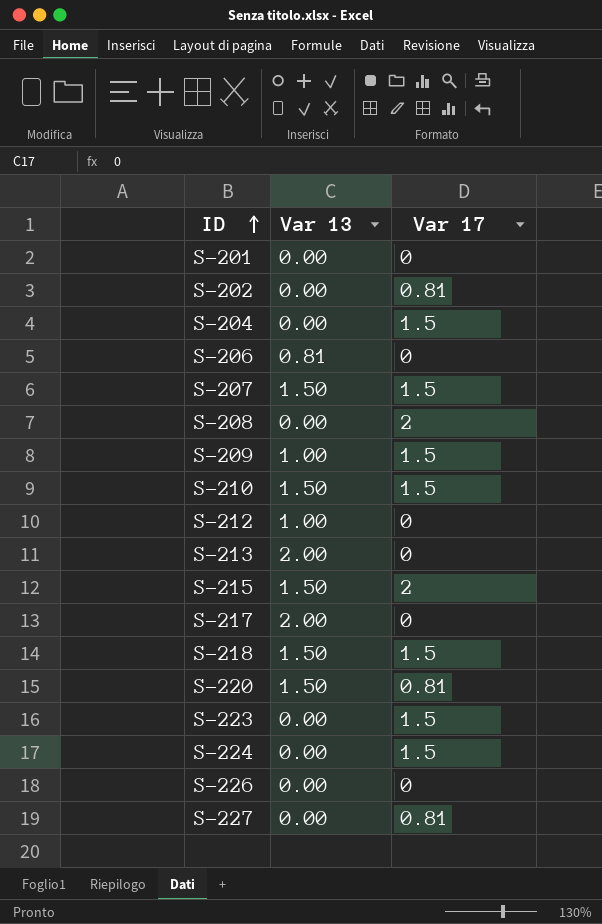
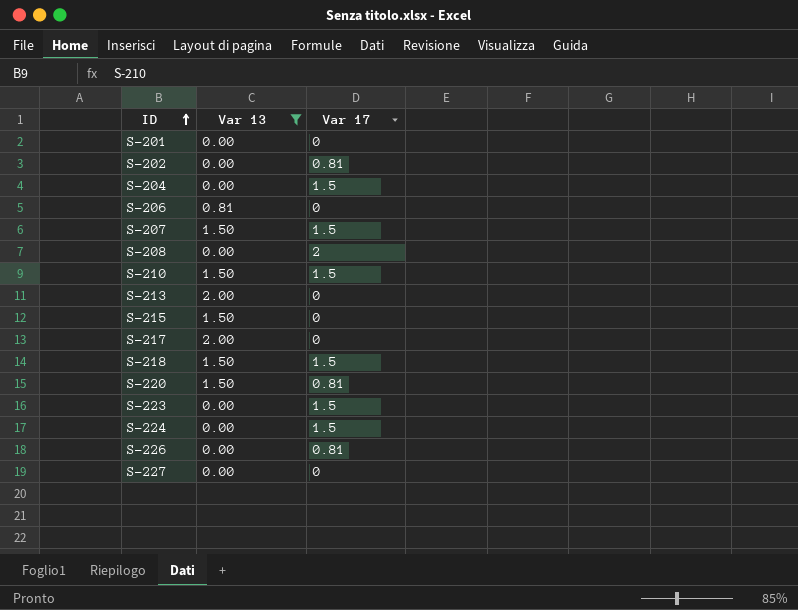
filter: none -> Var 13 != 1.00
S-215 | Var 17: 2 -> 0
S-226 | Var 17: 0 -> 0.81
S-227 | Var 17: 0.81 -> 0

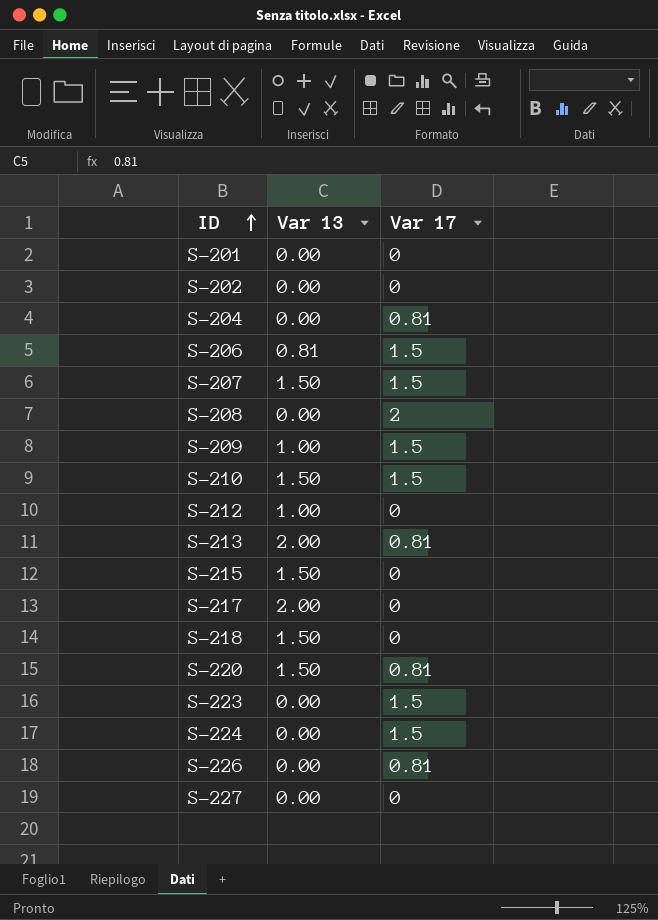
filter: Var 13 != 1.00 -> none
S-202 | Var 17: 0.81 -> 0
S-204 | Var 17: 1.5 -> 0.81
S-206 | Var 17: 0 -> 1.5
S-213 | Var 17: 0 -> 0.81
S-218 | Var 17: 1.5 -> 0

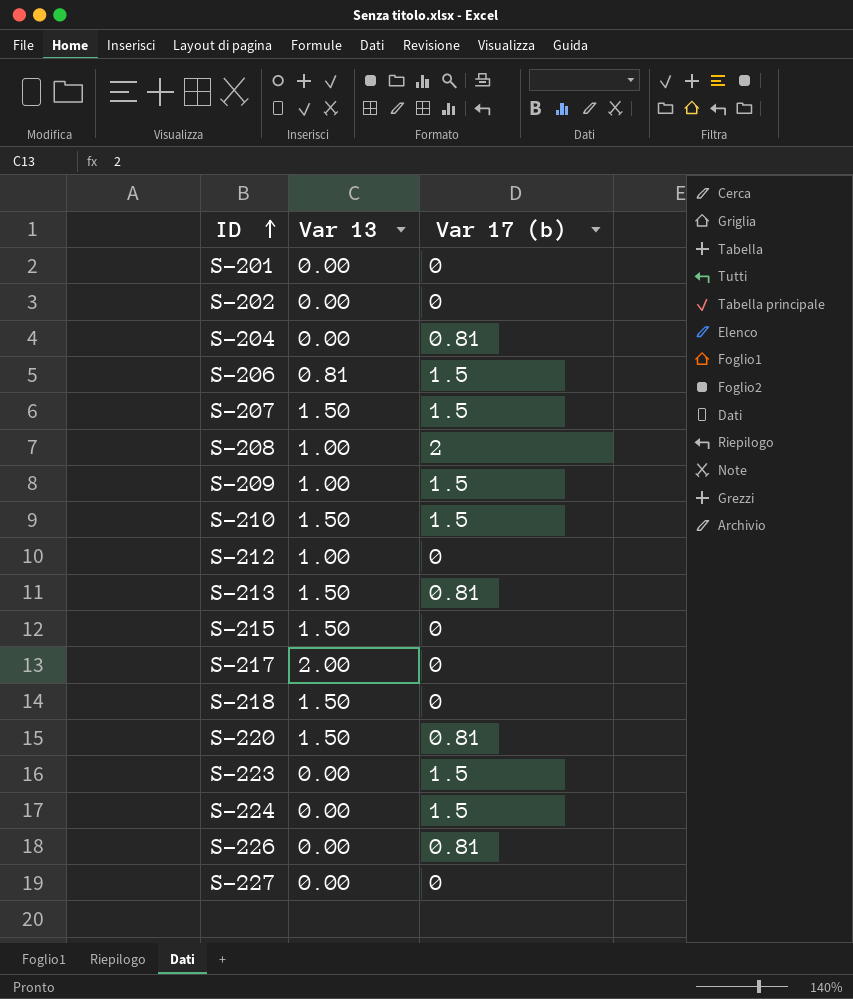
column name: Var 17 -> Var 17 (b)
S-208 | Var 13: 0.00 -> 1.00
S-213 | Var 13: 2.00 -> 1.50

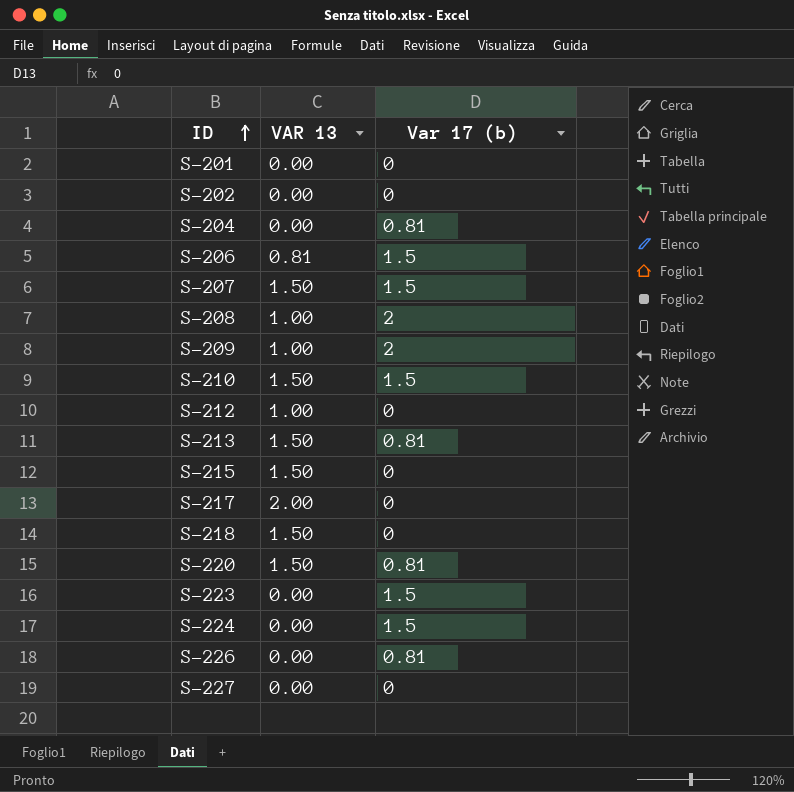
column name: Var 13 -> VAR 13
S-209 | Var 17 (b): 1.5 -> 2

